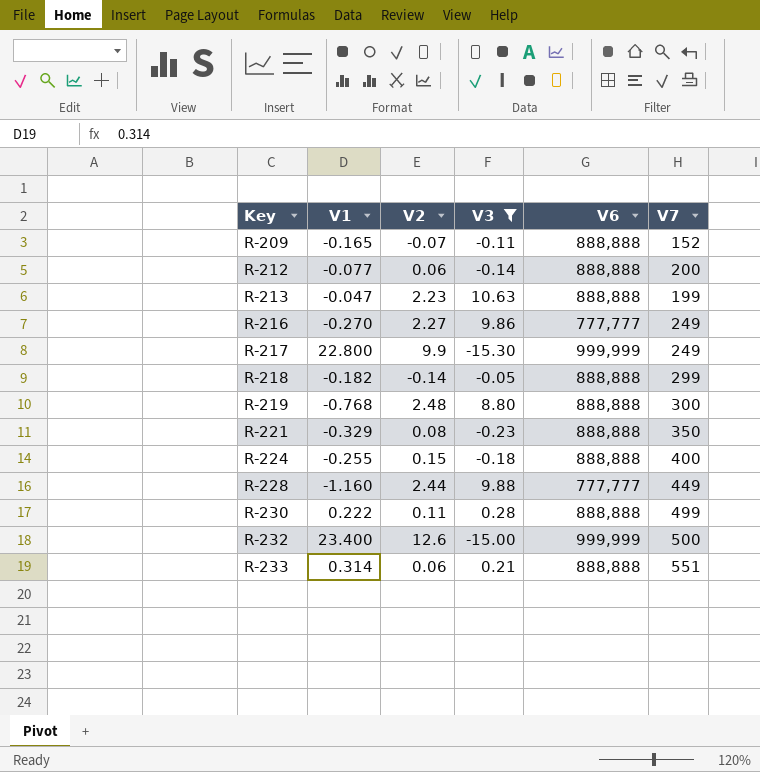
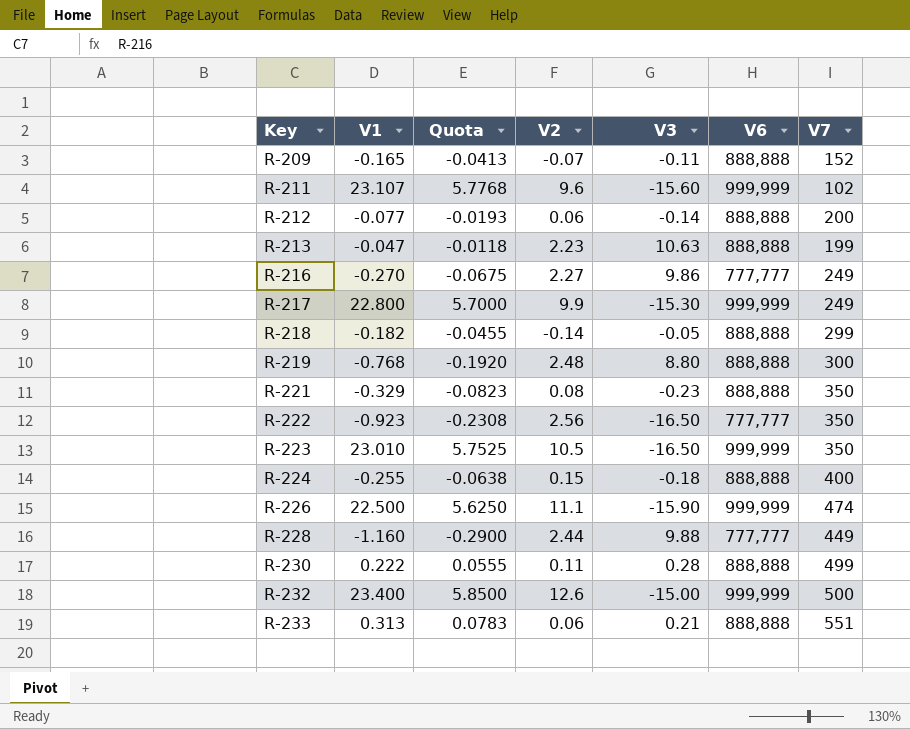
filter: V3 >= -15.30 -> none
column Quota | formula: none -> [V1] * 0.25
R-233 | V1: 0.314 -> 0.313

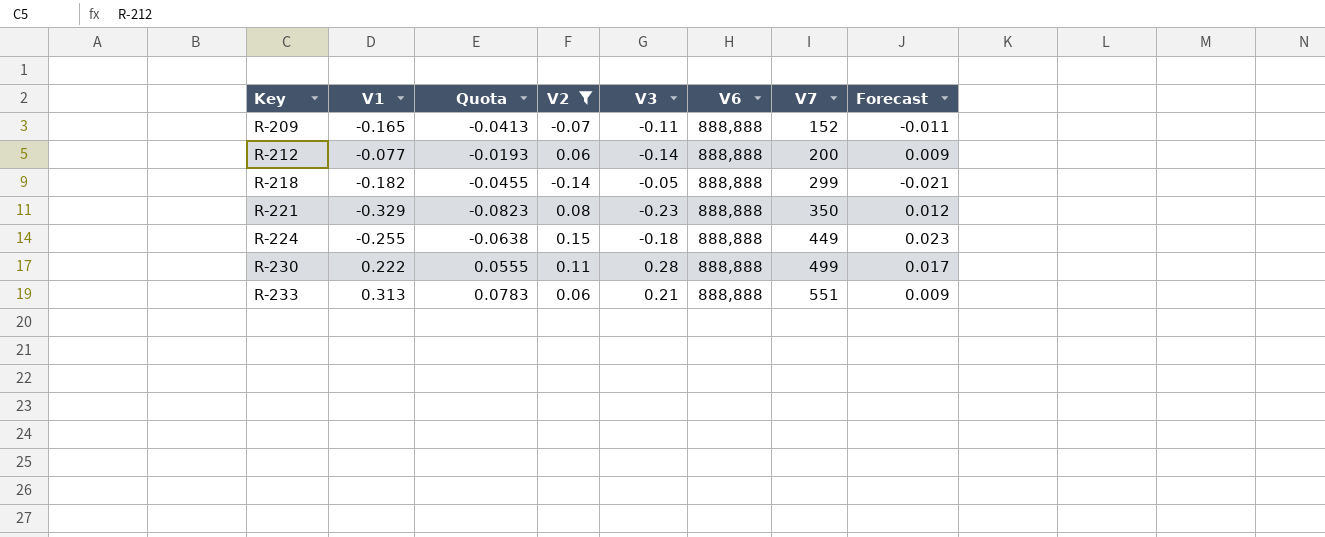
filter: none -> V2 <= 0.15
column Forecast | formula: none -> [V2] * 0.15
R-224 | V7: 400 -> 449

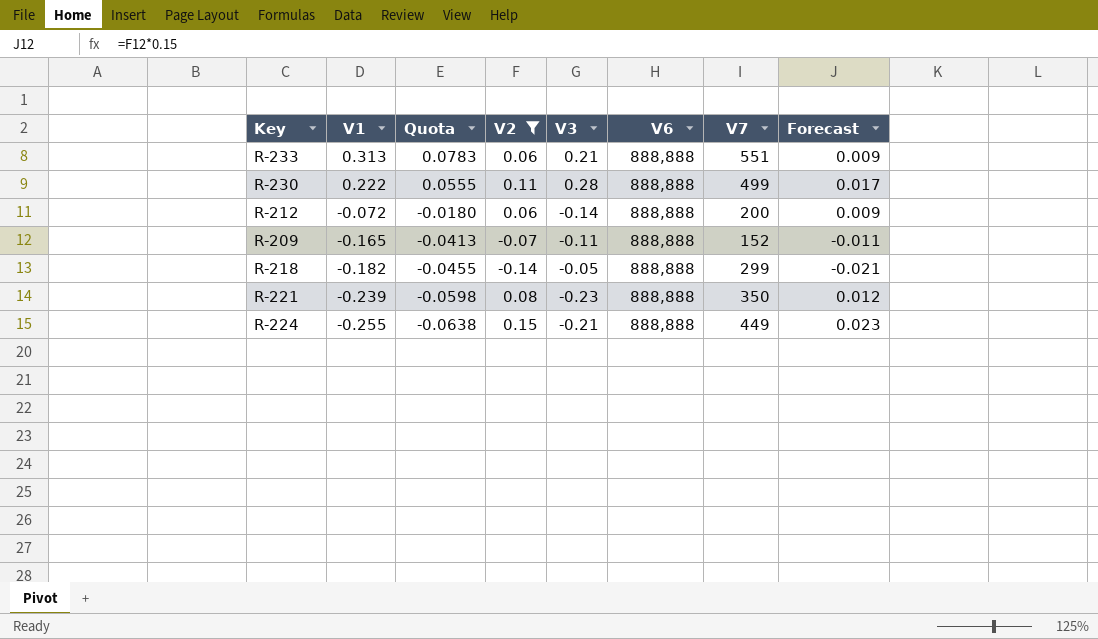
row order: Key ascending -> V1 descending
R-212 | V1: -0.077 -> -0.072
R-212 | Quota: -0.0193 -> -0.0180
R-221 | V1: -0.329 -> -0.239
R-221 | Quota: -0.0823 -> -0.0598
R-224 | V3: -0.18 -> -0.21

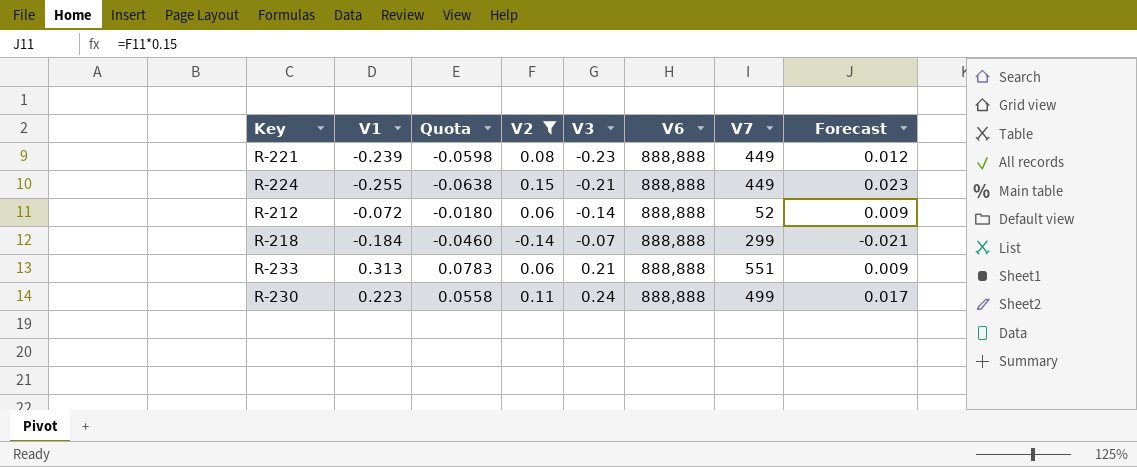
row order: V1 descending -> V3 ascending
row R-209: -0.165 | -0.0413 | -0.07 | -0.11 | 888,888 | 152 | -0.011 -> none
R-221 | V7: 350 -> 449
R-212 | V7: 200 -> 52
R-218 | V1: -0.182 -> -0.184
R-218 | Quota: -0.0455 -> -0.0460
R-218 | V3: -0.05 -> -0.07
R-230 | V1: 0.222 -> 0.223
R-230 | Quota: 0.0555 -> 0.0558
R-230 | V3: 0.28 -> 0.24

